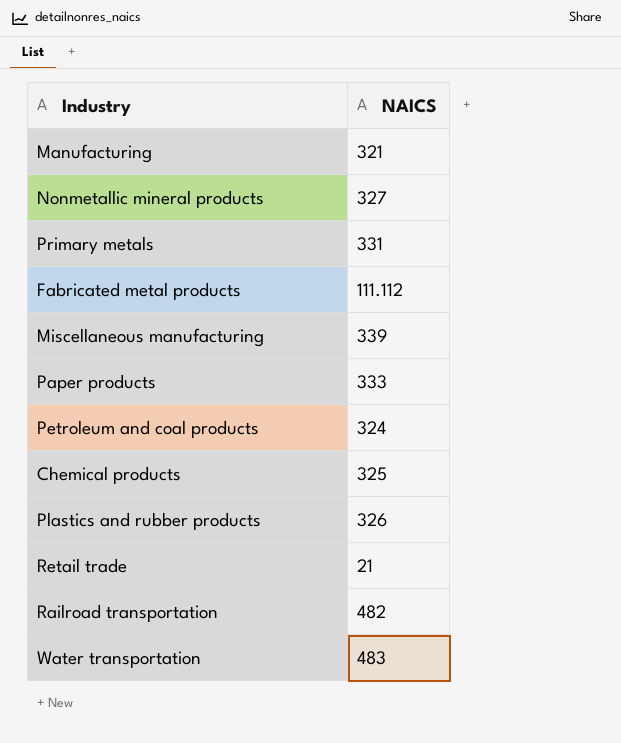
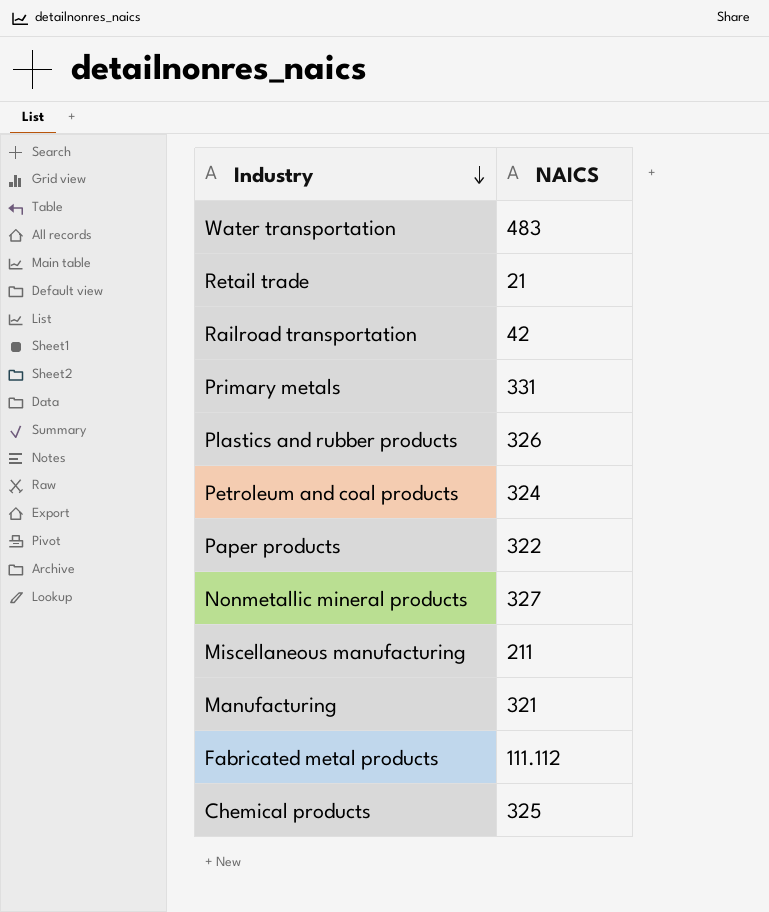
row order: none -> Industry descending
Railroad transportation | NAICS: 482 -> 42
Paper products | NAICS: 333 -> 322
Miscellaneous manufacturing | NAICS: 339 -> 211

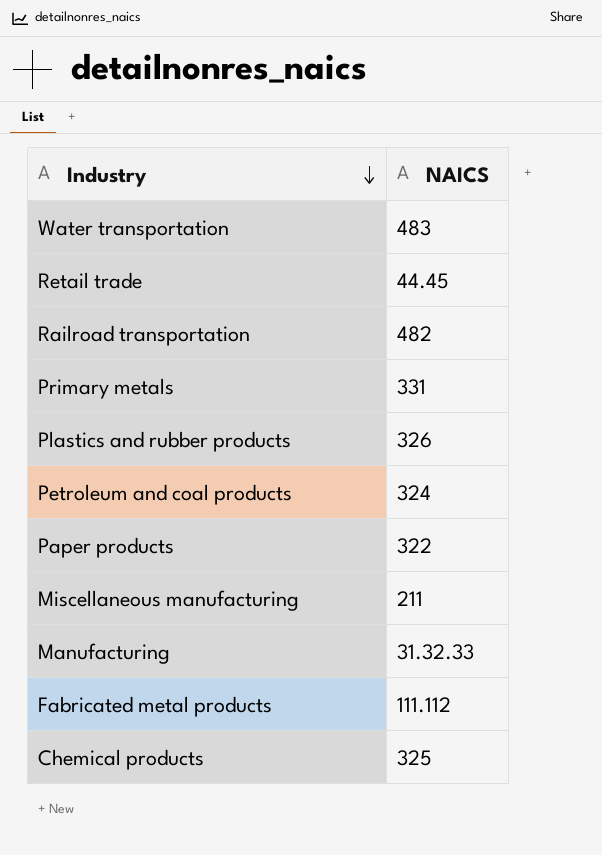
row Nonmetallic mineral products: 327 -> none
Retail trade | NAICS: 21 -> 44.45
Railroad transportation | NAICS: 42 -> 482
Manufacturing | NAICS: 321 -> 31.32.33

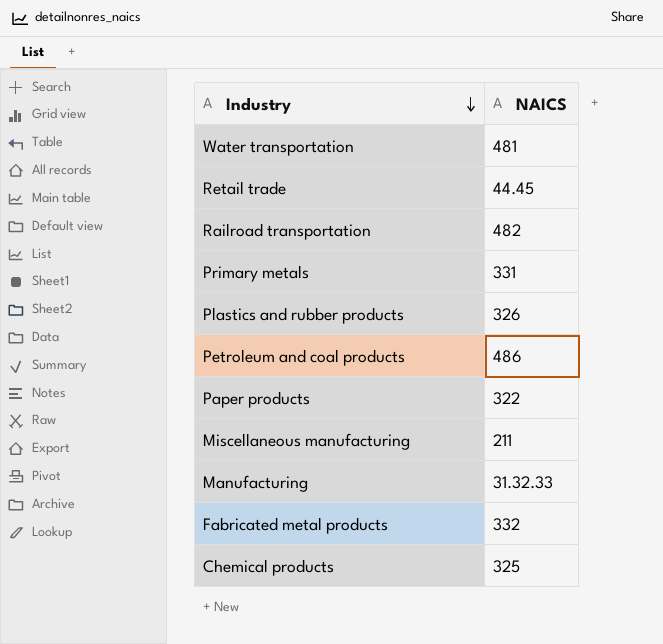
Water transportation | NAICS: 483 -> 481
Petroleum and coal products | NAICS: 324 -> 486
Fabricated metal products | NAICS: 111.112 -> 332

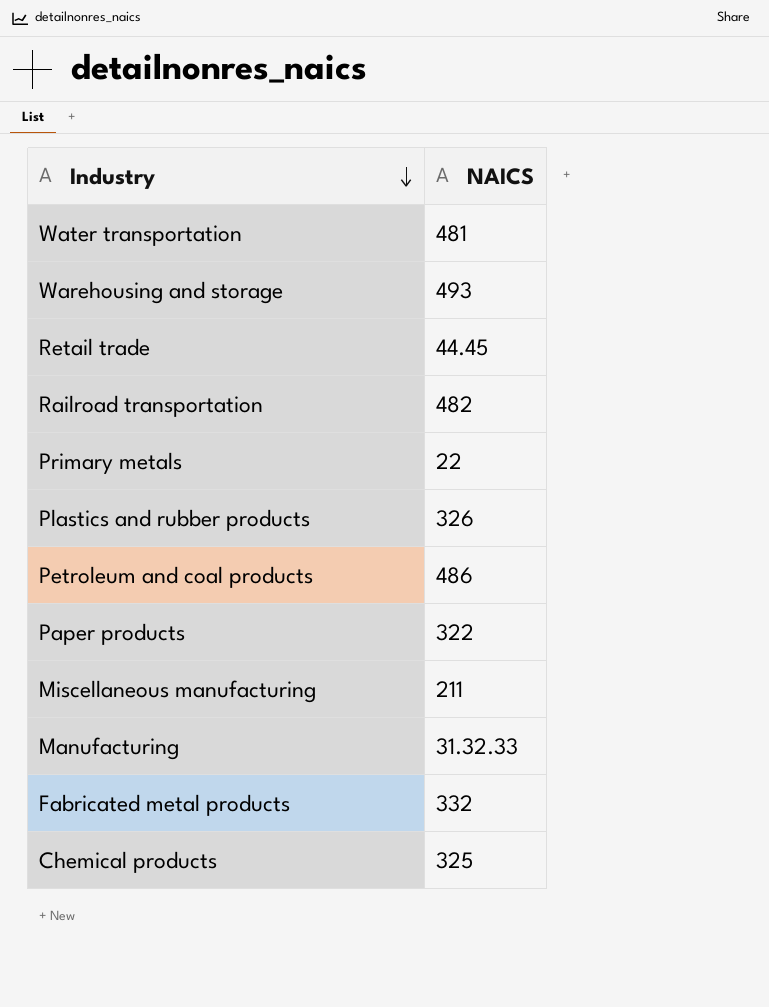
row Warehousing and storage: none -> 493
Primary metals | NAICS: 331 -> 22

